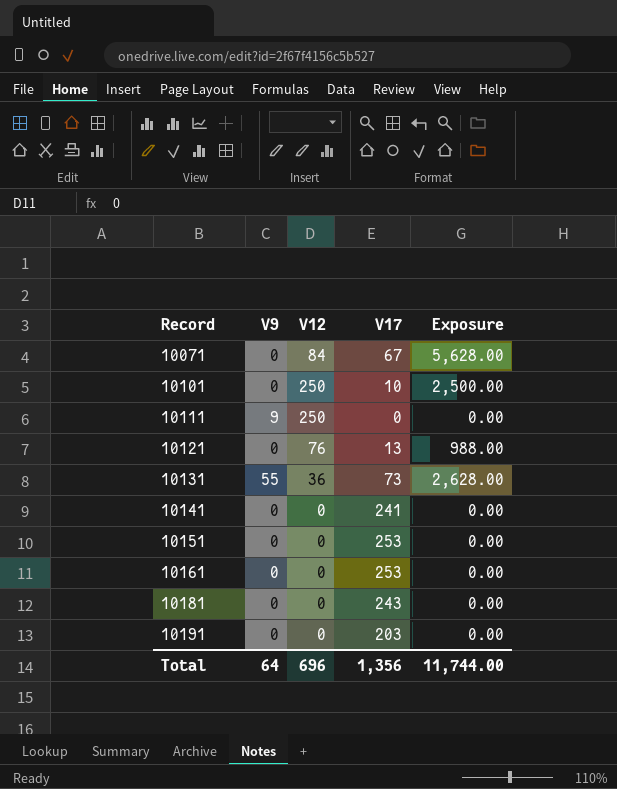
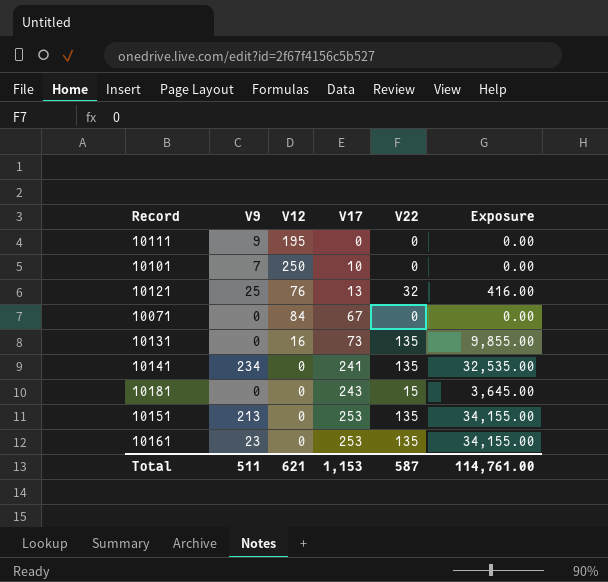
row order: Record ascending -> V17 ascending
column V22 | position: none -> 5
column Exposure | formula: [V12] * [V17] -> [V17] * [V22]
row 10191: 0 | 0 | 203 | 0.00 -> none
10111 | V12: 250 -> 195
10101 | V9: 0 -> 7
10121 | V9: 0 -> 25
10131 | V9: 55 -> 0
10131 | V12: 36 -> 16
10141 | V9: 0 -> 234
10151 | V9: 0 -> 213
10161 | V9: 0 -> 23
Total | V9: 64 -> 511
Total | V12: 696 -> 621
Total | V17: 1,356 -> 1,153
Total | Exposure: 11,744.00 -> 114,761.00

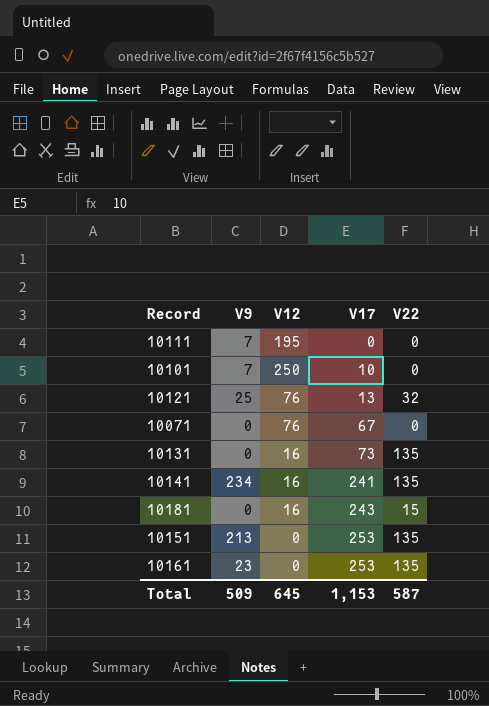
column Exposure | formula: [V17] * [V22] -> none
10111 | V9: 9 -> 7
10071 | V12: 84 -> 76
10141 | V12: 0 -> 16
10181 | V12: 0 -> 16
Total | V9: 511 -> 509
Total | V12: 621 -> 645

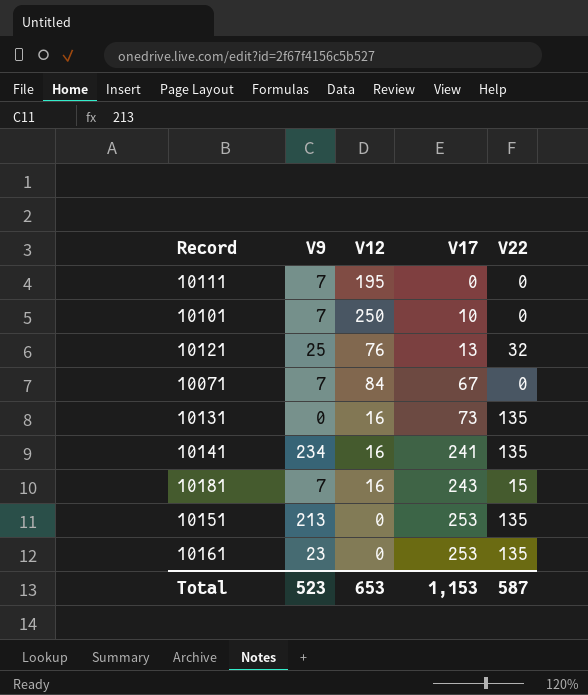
10071 | V9: 0 -> 7
10071 | V12: 76 -> 84
10181 | V9: 0 -> 7
Total | V9: 509 -> 523
Total | V12: 645 -> 653

